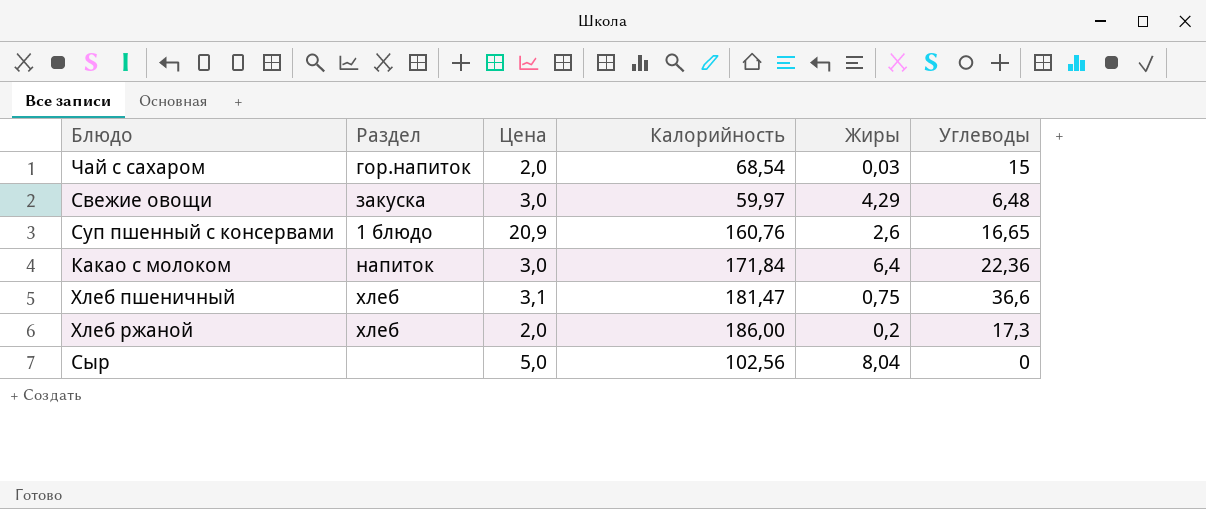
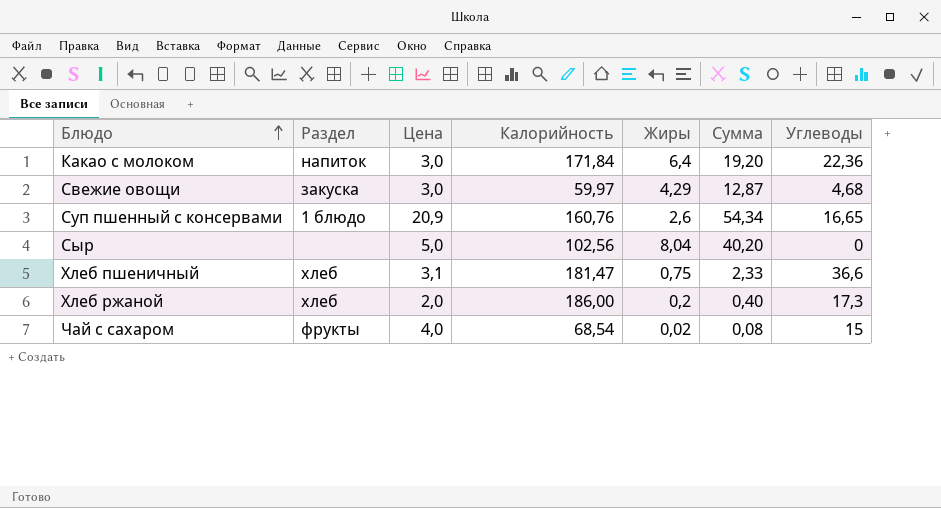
row order: none -> Блюдо ascending
column Сумма | formula: none -> [Цена] * [Жиры]
Свежие овощи | Углеводы: 6,48 -> 4,68
Чай с сахаром | Раздел: гор.напиток -> фрукты
Чай с сахаром | Цена: 2,0 -> 4,0
Чай с сахаром | Жиры: 0,03 -> 0,02

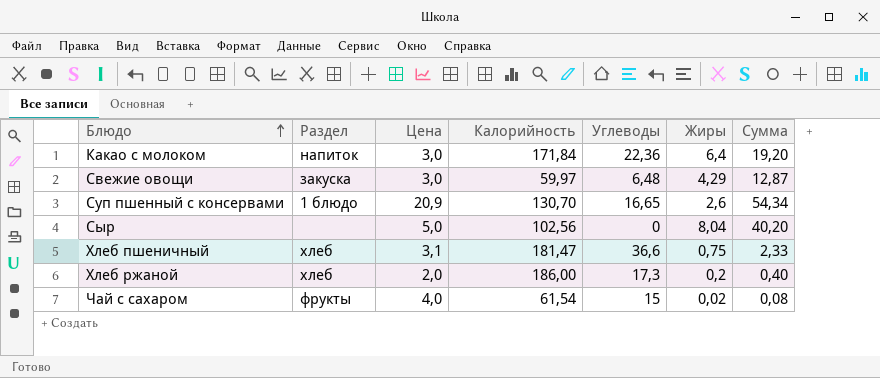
column Углеводы | position: 7 -> 5
Свежие овощи | Углеводы: 4,68 -> 6,48
Суп пшенный с консервами | Калорийность: 160,76 -> 130,70
Чай с сахаром | Калорийность: 68,54 -> 61,54

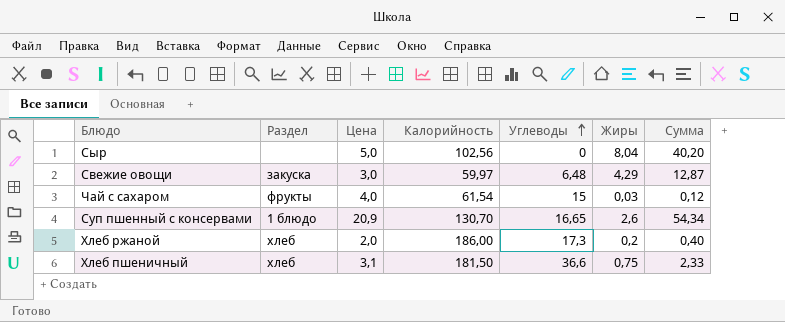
row order: Блюдо ascending -> Углеводы ascending
row Какао с молоком: напиток | 3,0 | 171,84 | 22,36 | 6,4 | 19,20 -> none
Чай с сахаром | Жиры: 0,02 -> 0,03
Чай с сахаром | Сумма: 0,08 -> 0,12
Хлеб пшеничный | Калорийность: 181,47 -> 181,50

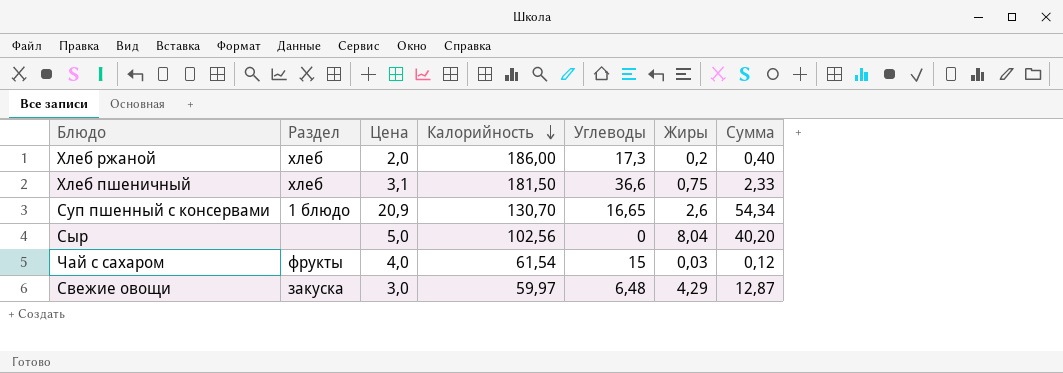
row order: Углеводы ascending -> Калорийность descending

